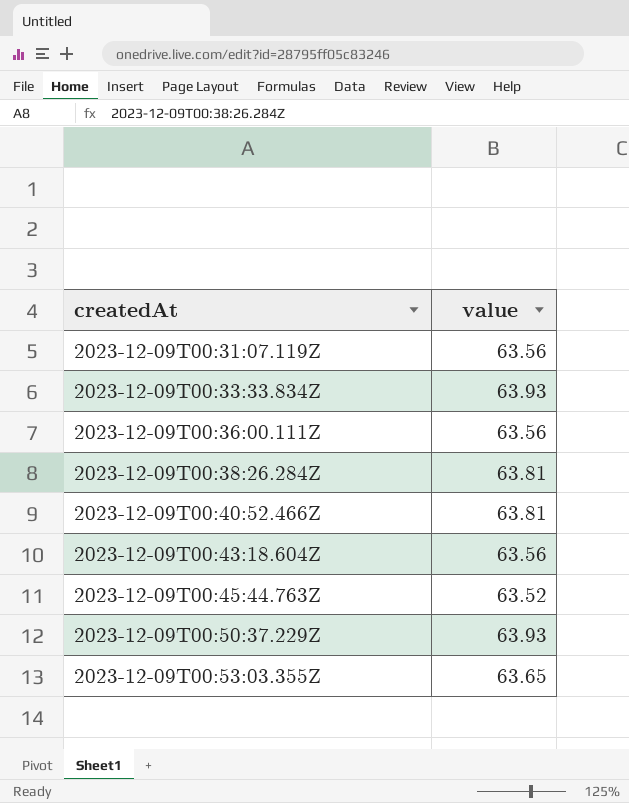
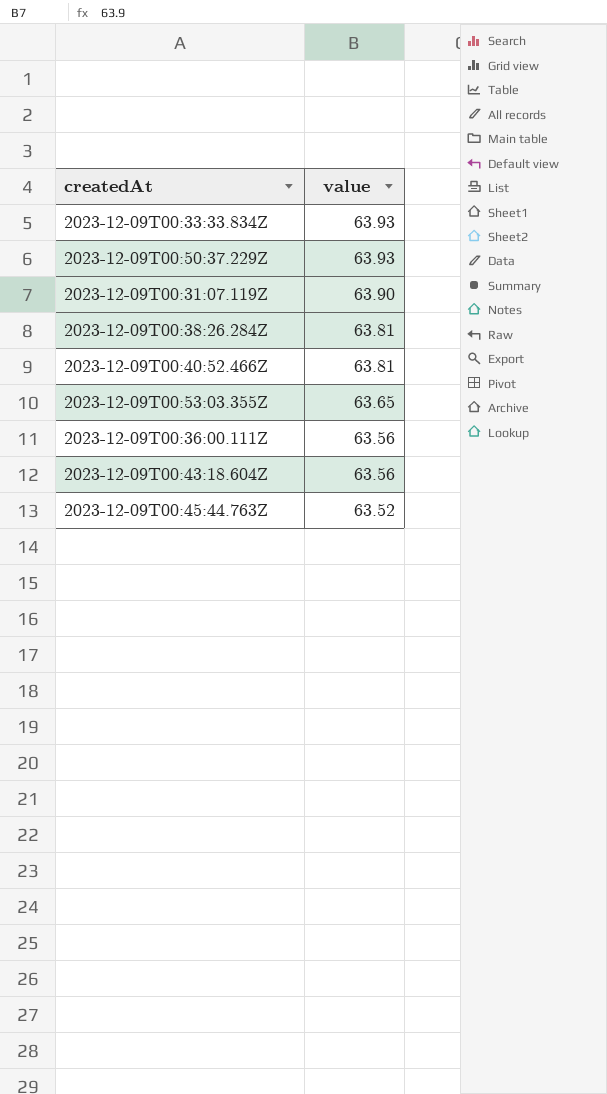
row order: createdAt ascending -> value descending
2023-12-09T00:31:07.119Z | value: 63.56 -> 63.90

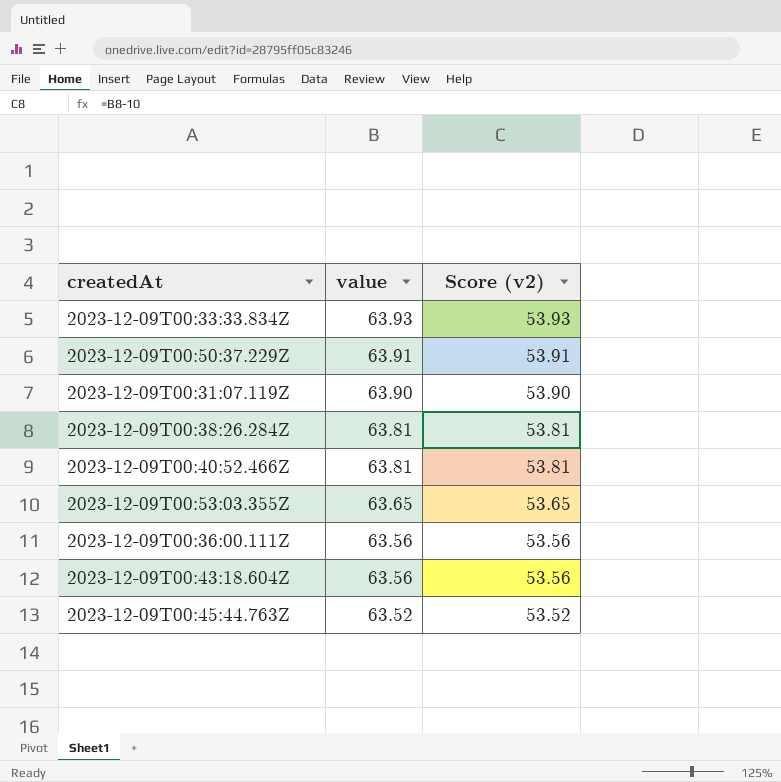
column Score (v2) | formula: none -> [value] - 10
2023-12-09T00:50:37.229Z | value: 63.93 -> 63.91

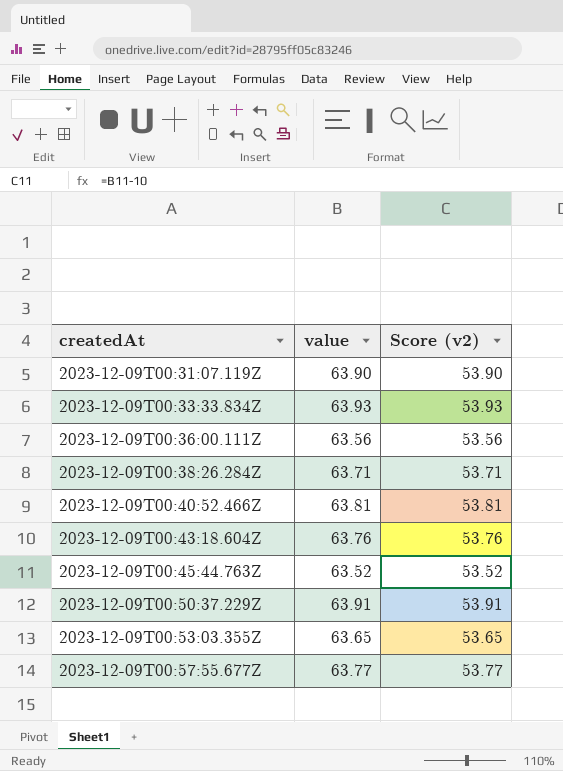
row order: value descending -> createdAt ascending
2023-12-09T00:38:26.284Z | value: 63.81 -> 63.71
2023-12-09T00:38:26.284Z | Score (v2): 53.81 -> 53.71
2023-12-09T00:43:18.604Z | value: 63.56 -> 63.76
2023-12-09T00:43:18.604Z | Score (v2): 53.56 -> 53.76
row 2023-12-09T00:57:55.677Z: none -> 63.77 | 53.77

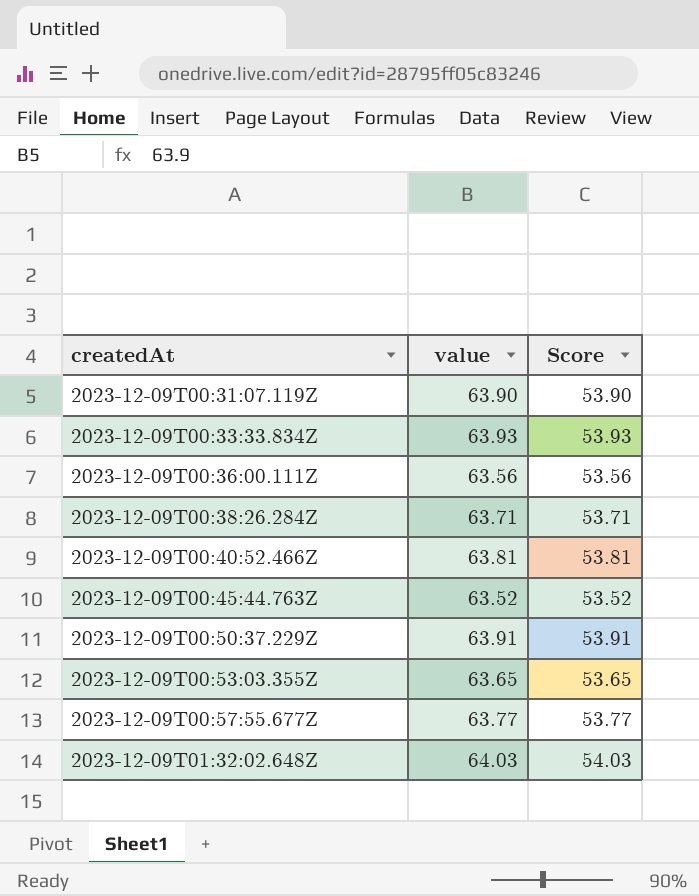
column name: Score (v2) -> Score
row 2023-12-09T00:43:18.604Z: 63.76 | 53.76 -> none
row 2023-12-09T01:32:02.648Z: none -> 64.03 | 54.03

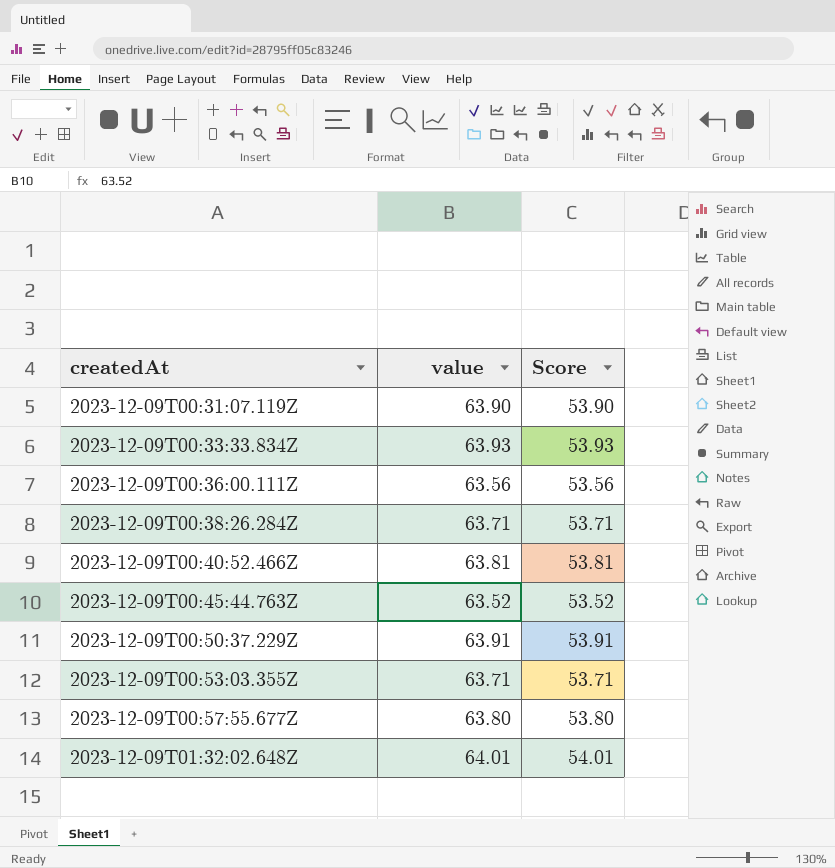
2023-12-09T00:53:03.355Z | value: 63.65 -> 63.71
2023-12-09T00:53:03.355Z | Score: 53.65 -> 53.71
2023-12-09T00:57:55.677Z | value: 63.77 -> 63.80
2023-12-09T00:57:55.677Z | Score: 53.77 -> 53.80
2023-12-09T01:32:02.648Z | value: 64.03 -> 64.01
2023-12-09T01:32:02.648Z | Score: 54.03 -> 54.01

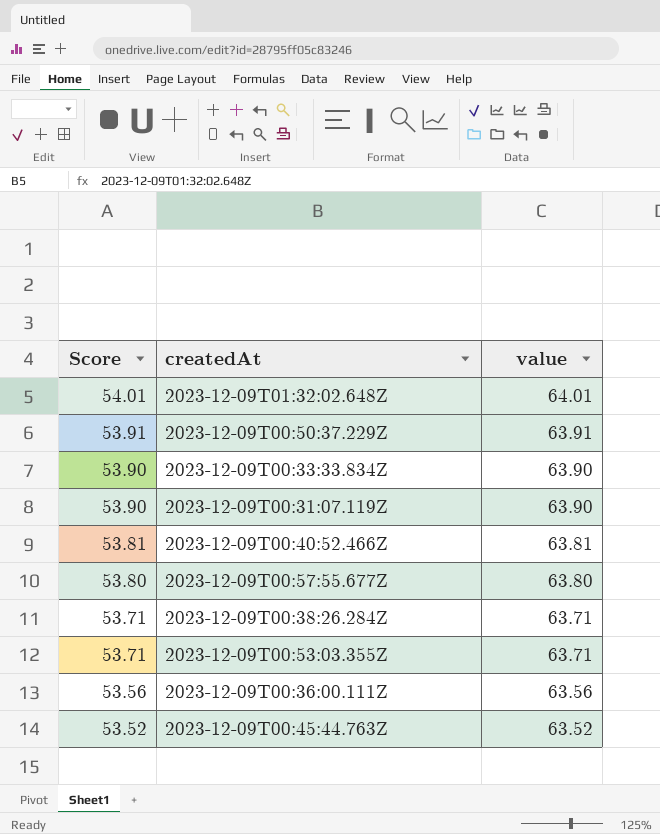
row order: createdAt ascending -> Score descending
column Score | position: 3 -> 1
2023-12-09T00:33:33.834Z | Score: 53.93 -> 53.90
2023-12-09T00:33:33.834Z | value: 63.93 -> 63.90

